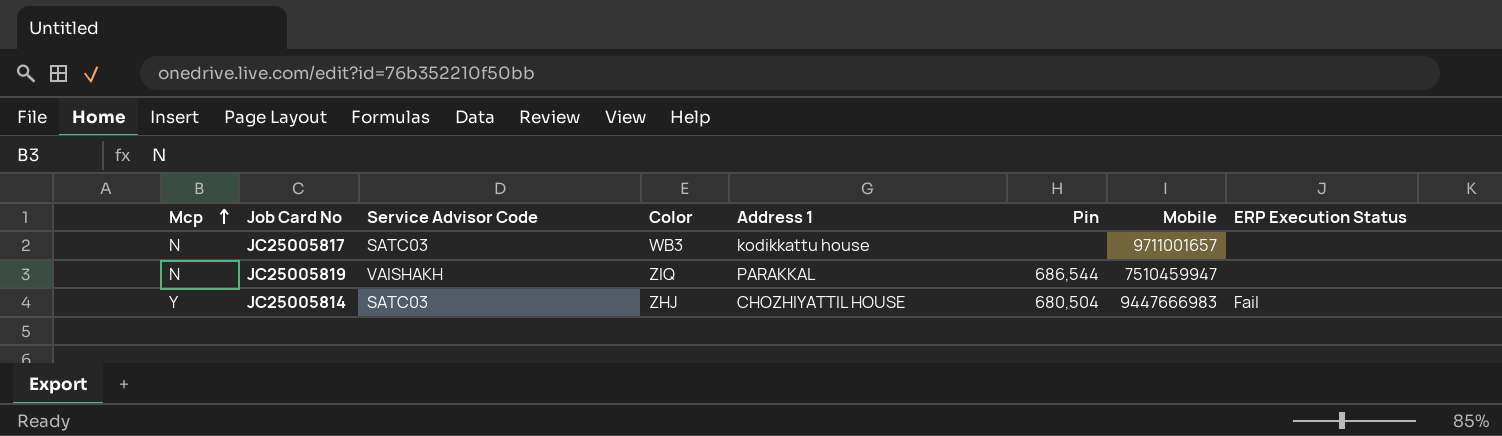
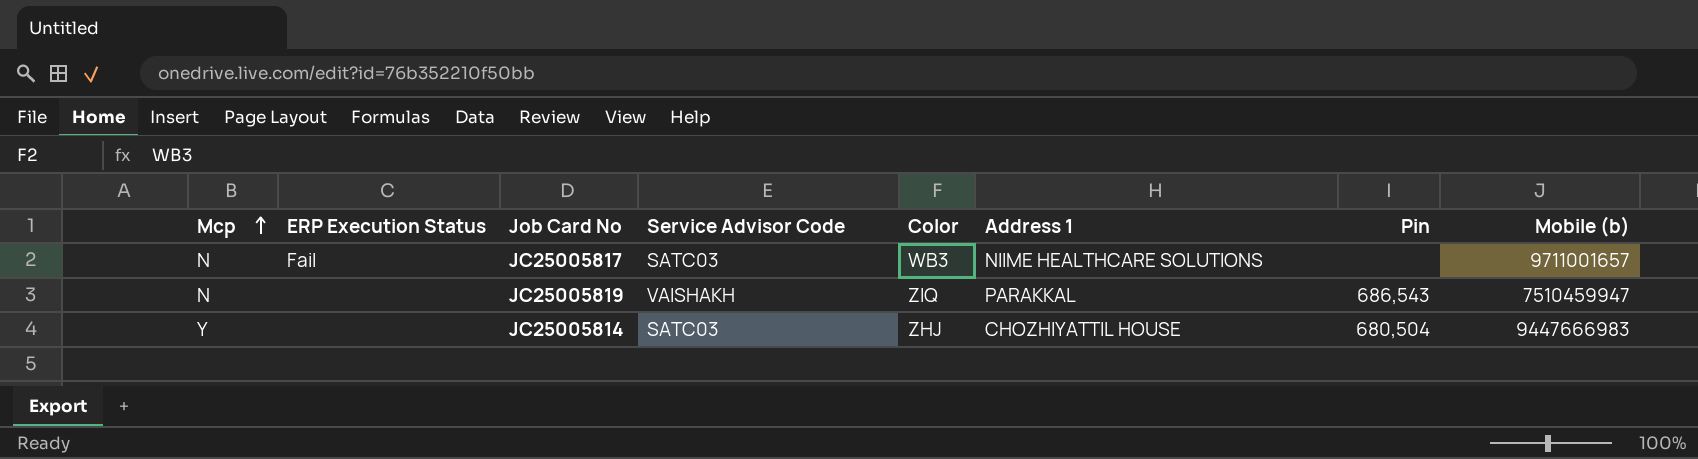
column ERP Execution Status | position: 8 -> 2
column name: Mobile -> Mobile (b)
JC25005817 | ERP Execution Status: none -> Fail
JC25005817 | Address 1: kodikkattu house -> NIIME HEALTHCARE SOLUTIONS
JC25005819 | Pin: 686,544 -> 686,543
JC25005814 | ERP Execution Status: Fail -> none

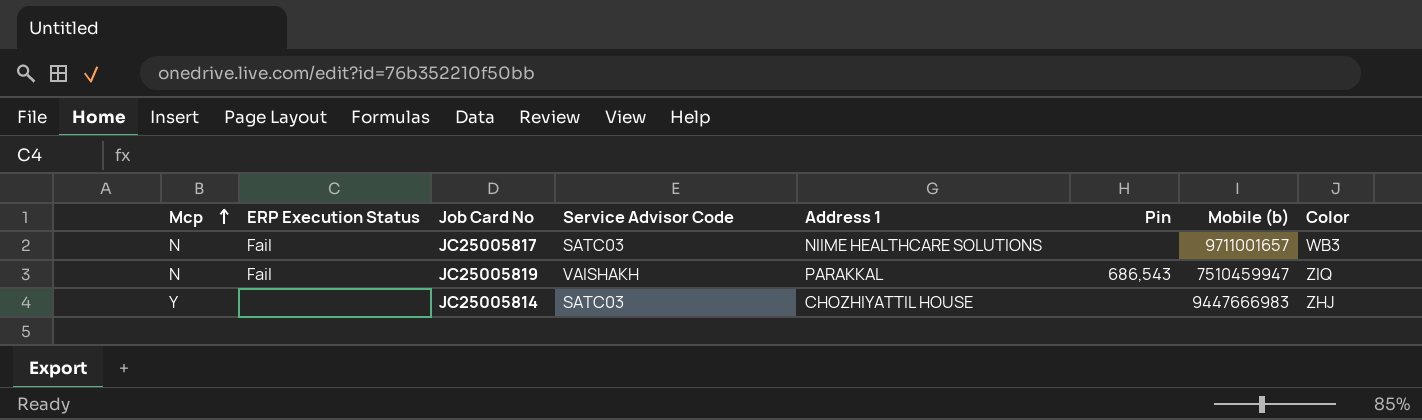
column Color | position: 5 -> 8
JC25005819 | ERP Execution Status: none -> Fail
JC25005814 | Pin: 680,504 -> none

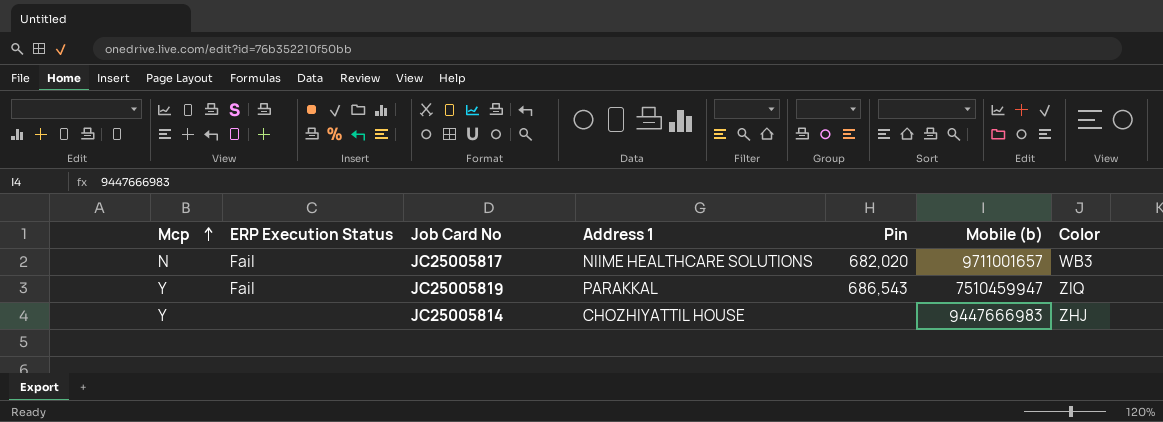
column Service Advisor Code | position: 4 -> none
JC25005817 | Pin: none -> 682,020
JC25005819 | Mcp: N -> Y

